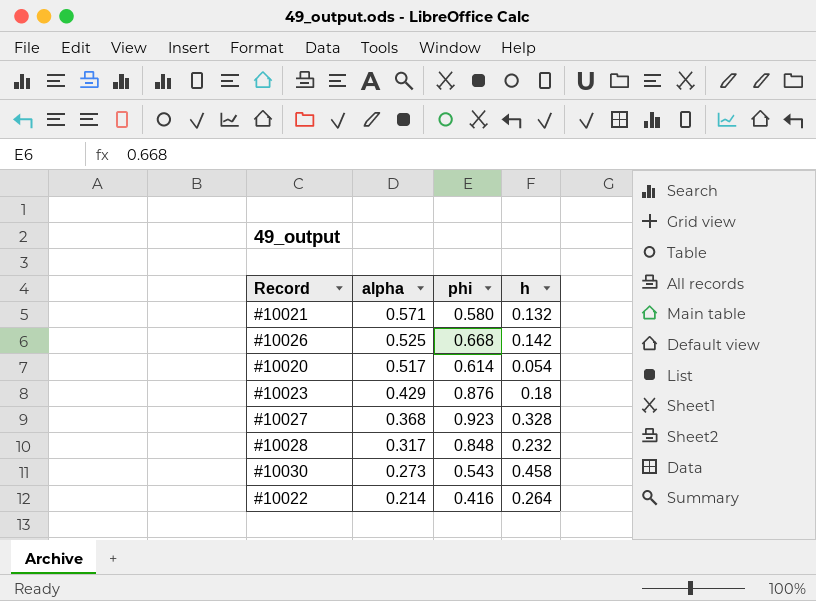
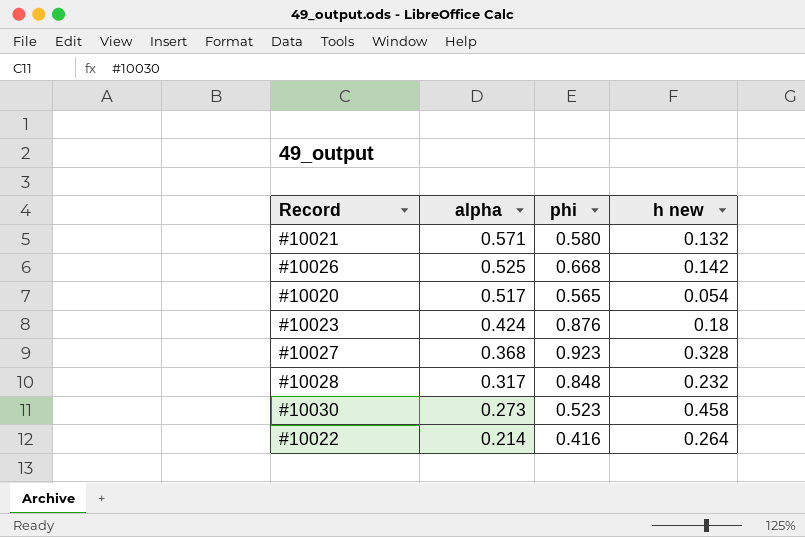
column name: h -> h new
#10020 | phi: 0.614 -> 0.565
#10023 | alpha: 0.429 -> 0.424
#10030 | phi: 0.543 -> 0.523

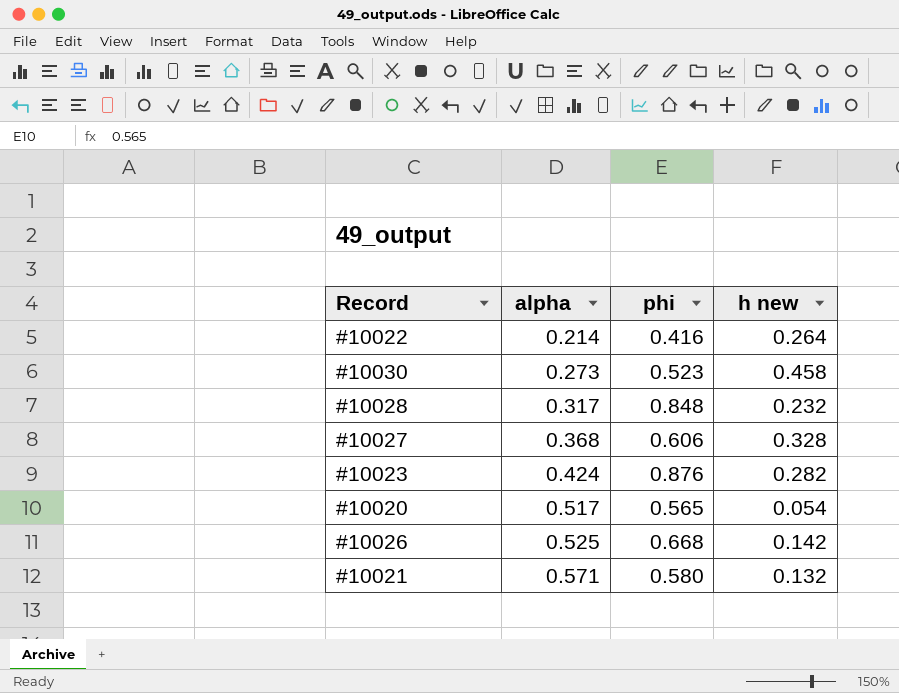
row order: alpha descending -> alpha ascending
#10027 | phi: 0.923 -> 0.606
#10023 | h new: 0.18 -> 0.282

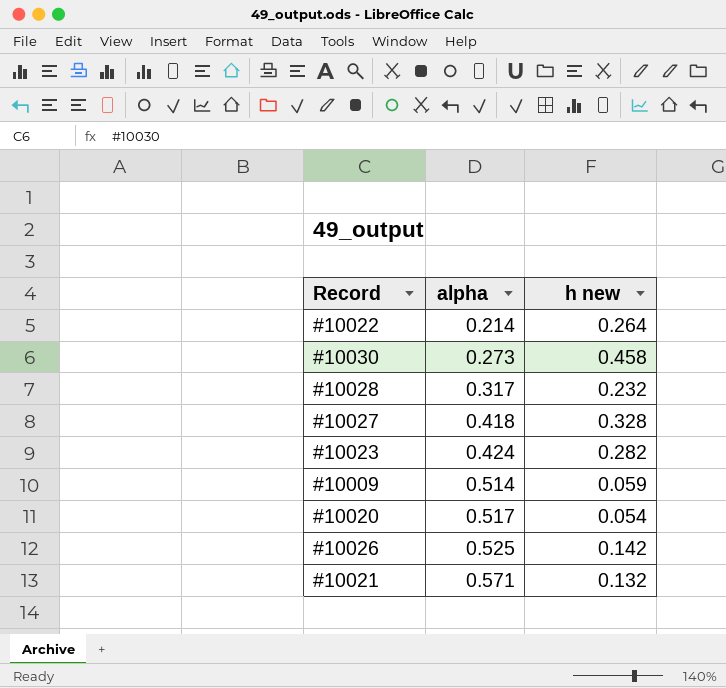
column phi | position: 3 -> none
#10027 | alpha: 0.368 -> 0.418
row #10009: none -> 0.514 | 0.059

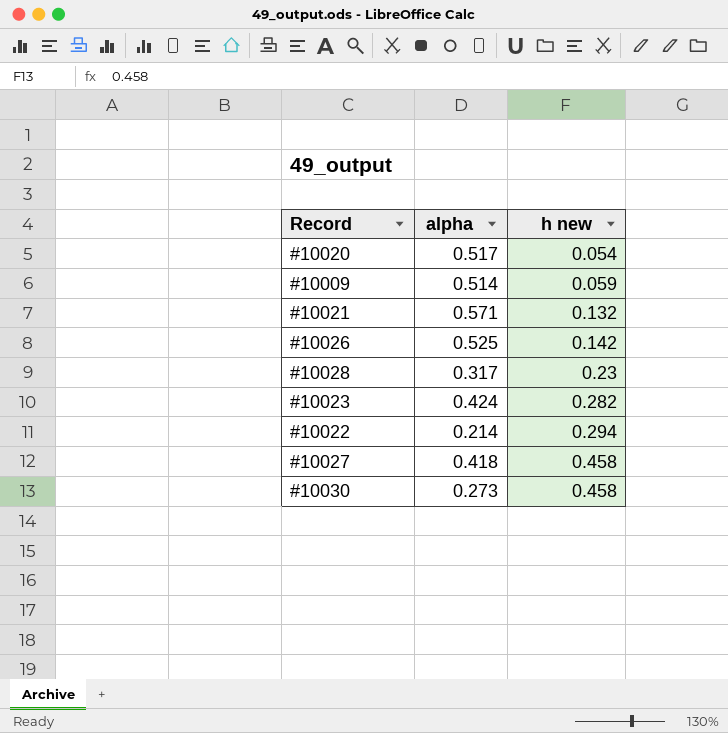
row order: alpha ascending -> h new ascending
#10028 | h new: 0.232 -> 0.23
#10022 | h new: 0.264 -> 0.294
#10027 | h new: 0.328 -> 0.458

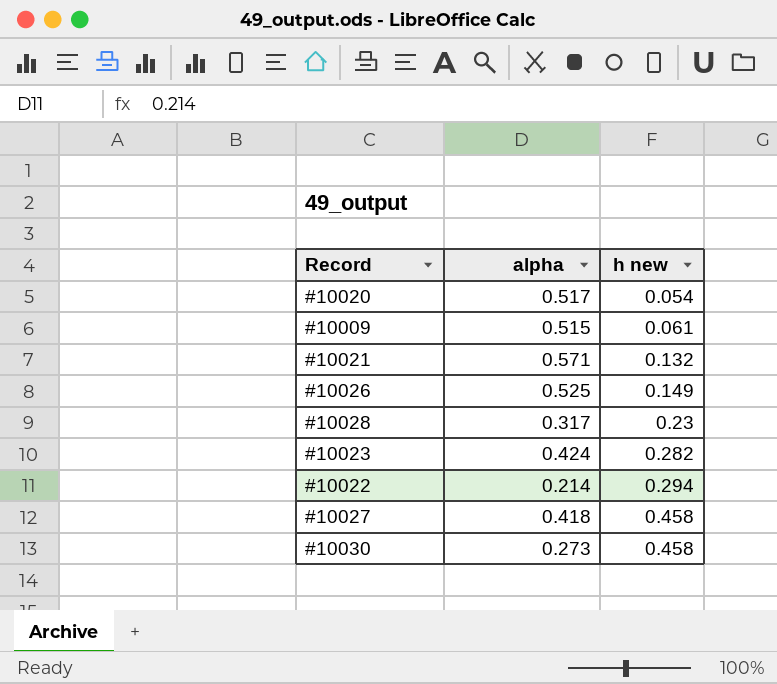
#10009 | alpha: 0.514 -> 0.515
#10009 | h new: 0.059 -> 0.061
#10026 | h new: 0.142 -> 0.149

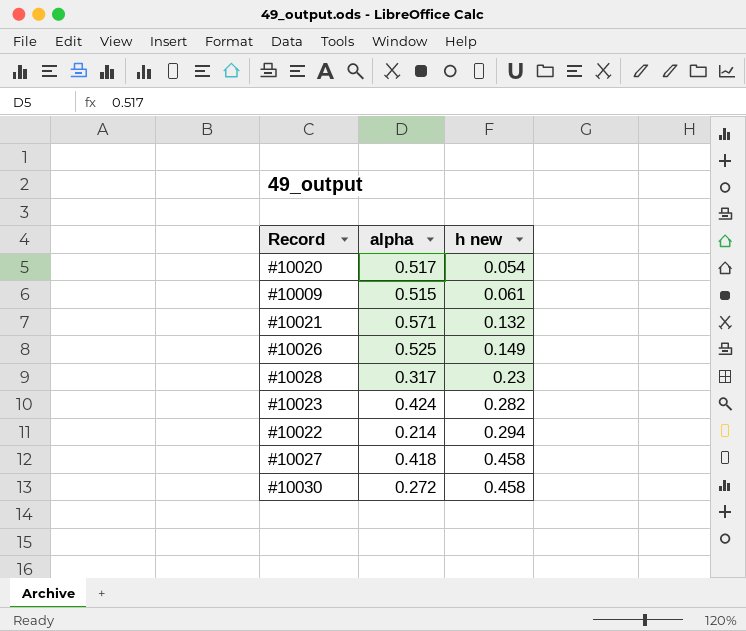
#10030 | alpha: 0.273 -> 0.272

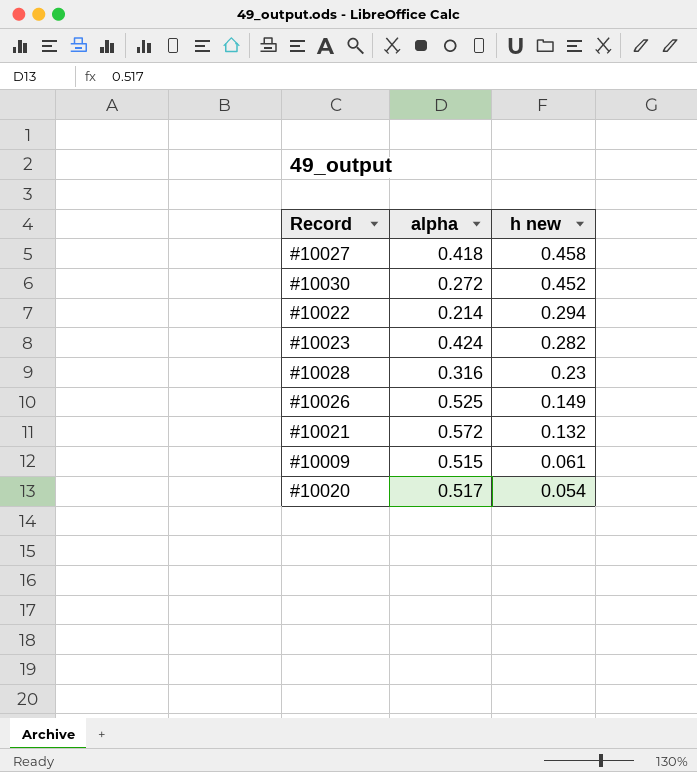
row order: h new ascending -> h new descending
#10030 | h new: 0.458 -> 0.452
#10028 | alpha: 0.317 -> 0.316
#10021 | alpha: 0.571 -> 0.572

